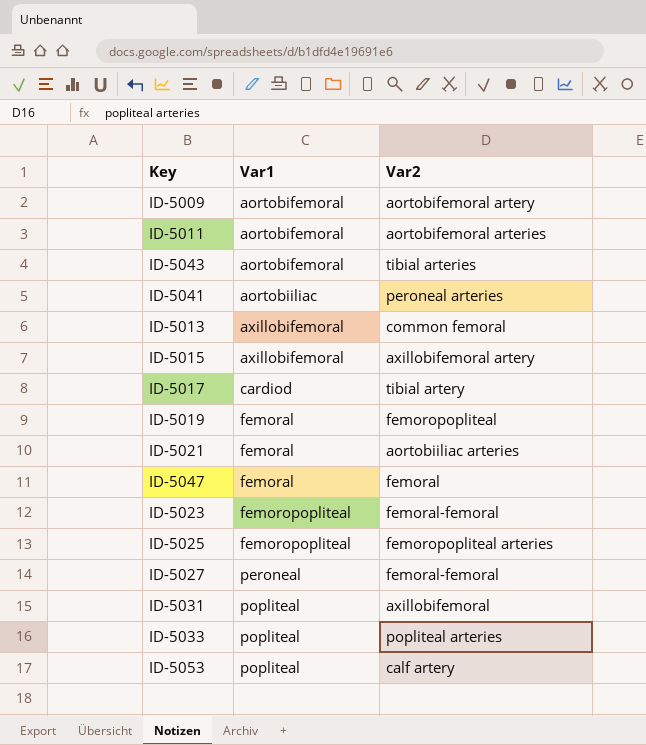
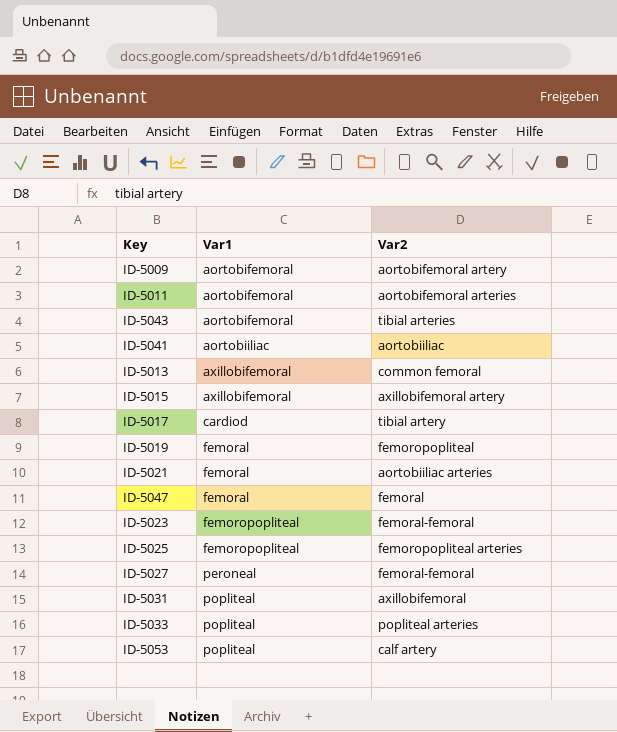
ID-5041 | Var2: peroneal arteries -> aortobiiliac

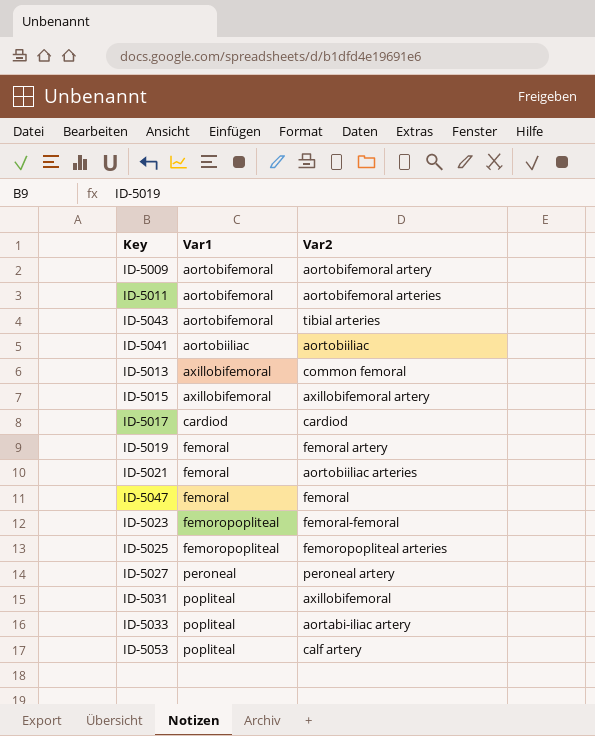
ID-5017 | Var2: tibial artery -> cardiod
ID-5019 | Var2: femoropopliteal -> femoral artery
ID-5027 | Var2: femoral-femoral -> peroneal artery
ID-5033 | Var2: popliteal arteries -> aortabi-iliac artery

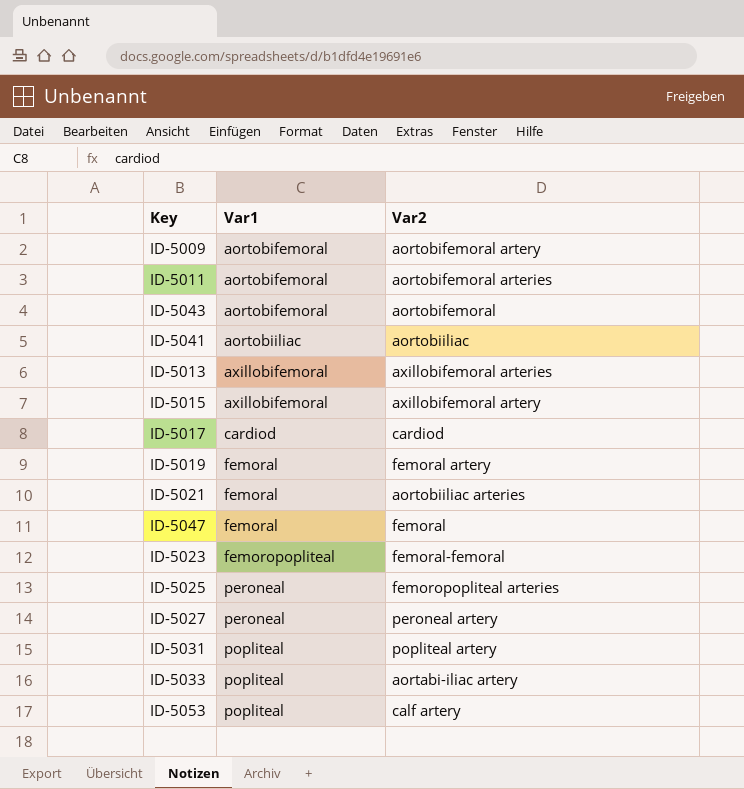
ID-5043 | Var2: tibial arteries -> aortobifemoral
ID-5013 | Var2: common femoral -> axillobifemoral arteries
ID-5025 | Var1: femoropopliteal -> peroneal
ID-5031 | Var2: axillobifemoral -> popliteal artery

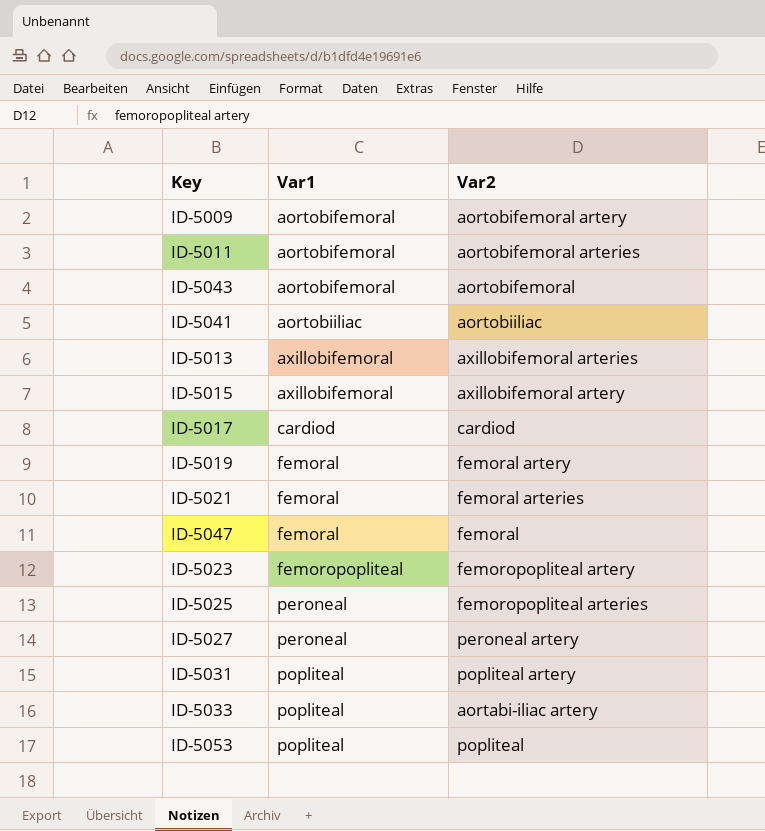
ID-5021 | Var2: aortobiiliac arteries -> femoral arteries
ID-5023 | Var2: femoral-femoral -> femoropopliteal artery
ID-5053 | Var2: calf artery -> popliteal

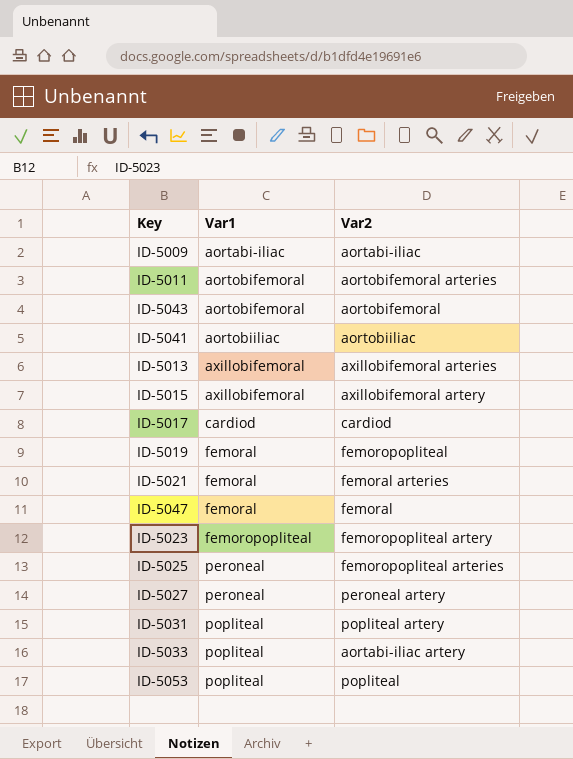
ID-5009 | Var1: aortobifemoral -> aortabi-iliac
ID-5009 | Var2: aortobifemoral artery -> aortabi-iliac
ID-5019 | Var2: femoral artery -> femoropopliteal

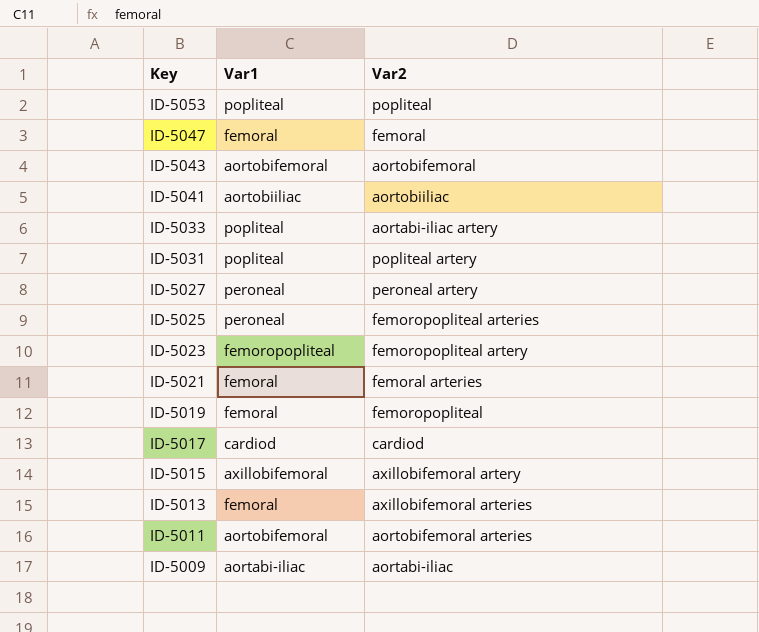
row order: Var1 ascending -> Key descending
ID-5013 | Var1: axillobifemoral -> femoral

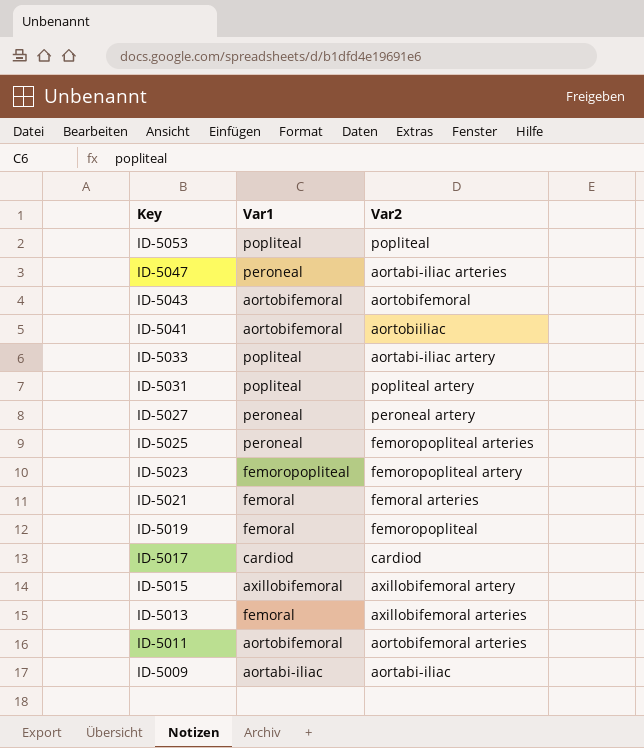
ID-5047 | Var1: femoral -> peroneal
ID-5047 | Var2: femoral -> aortabi-iliac arteries
ID-5041 | Var1: aortobiiliac -> aortobifemoral

